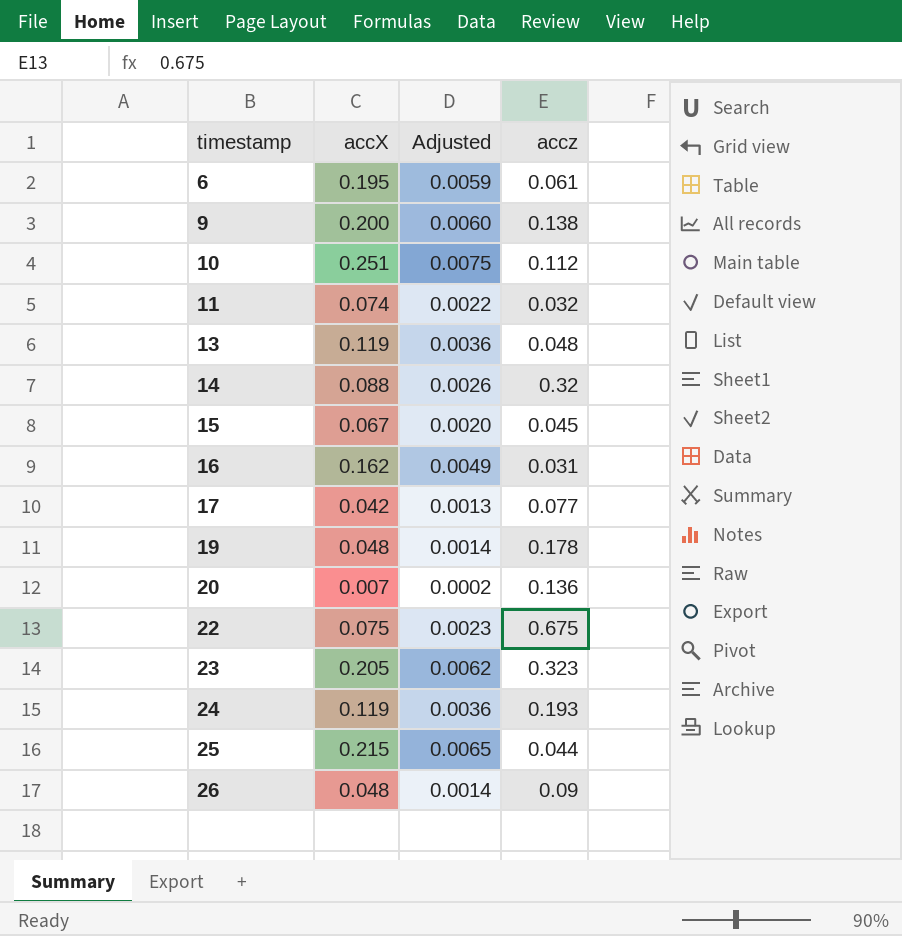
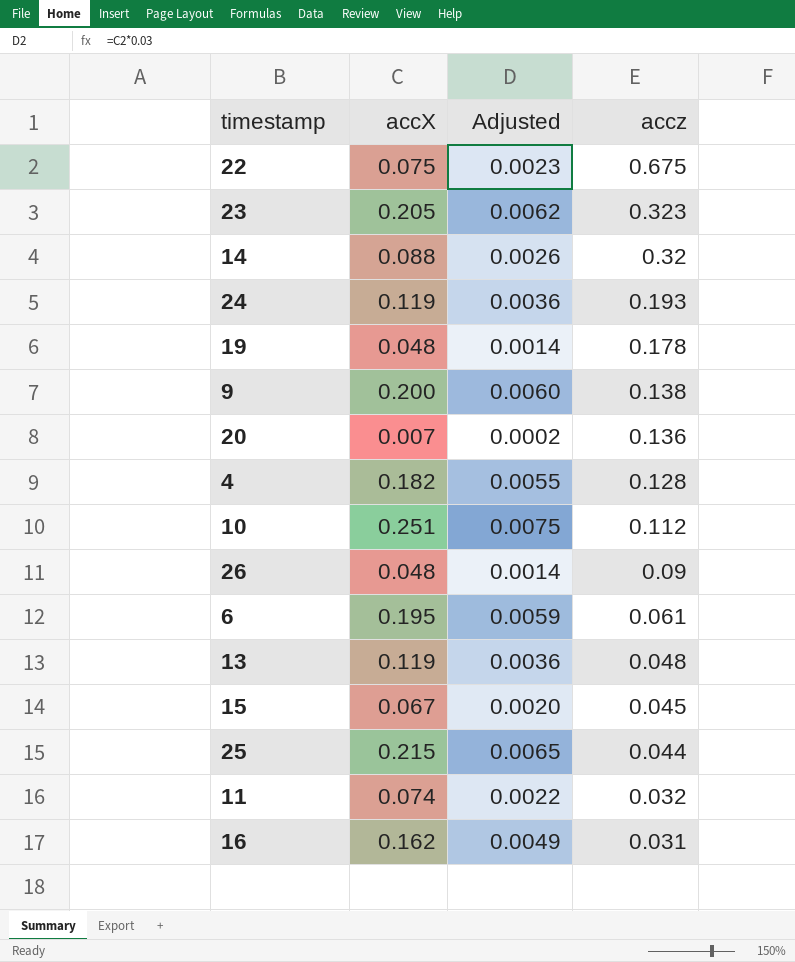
row order: timestamp ascending -> accz descending
row 17: 0.042 | 0.0013 | 0.077 -> none
row 4: none -> 0.182 | 0.0055 | 0.128

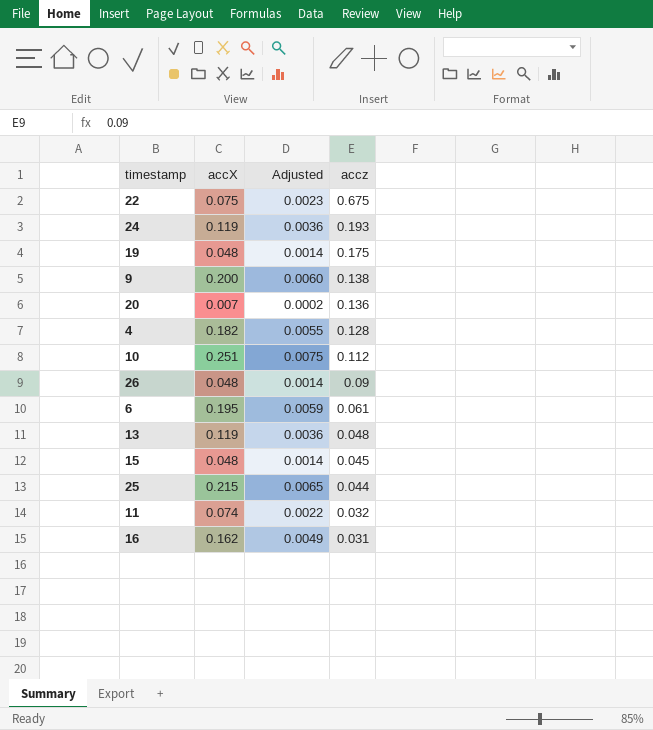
row 23: 0.205 | 0.0062 | 0.323 -> none
row 14: 0.088 | 0.0026 | 0.32 -> none
19 | accz: 0.178 -> 0.175
15 | accX: 0.067 -> 0.048
15 | Adjusted: 0.0020 -> 0.0014

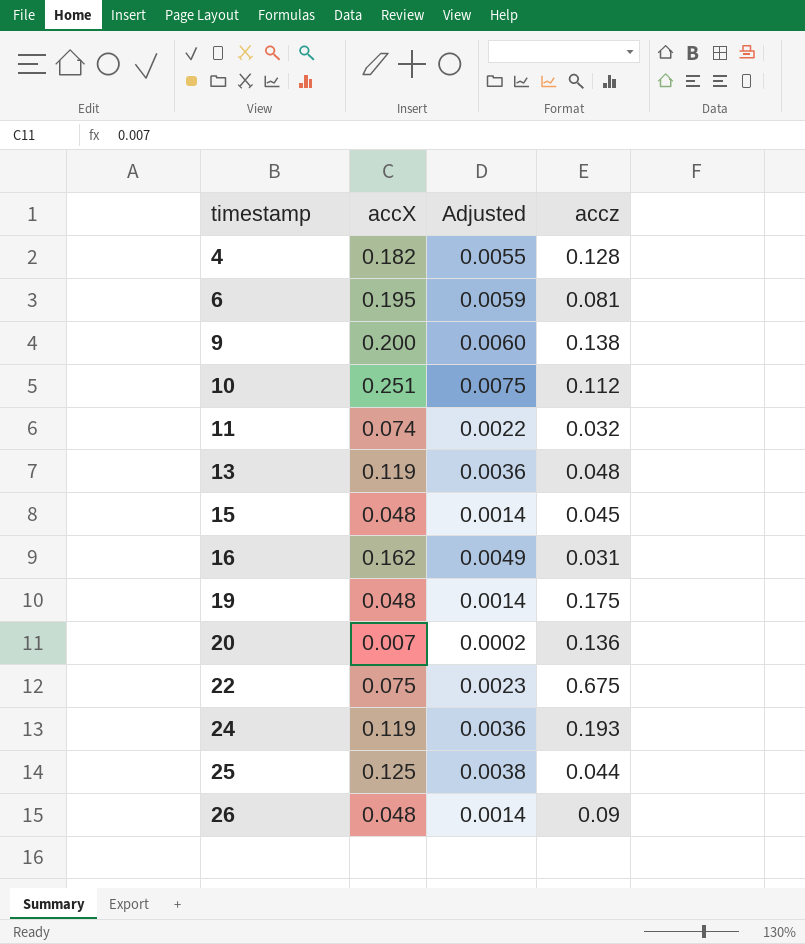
row order: accz descending -> timestamp ascending
6 | accz: 0.061 -> 0.081
25 | accX: 0.215 -> 0.125
25 | Adjusted: 0.0065 -> 0.0038

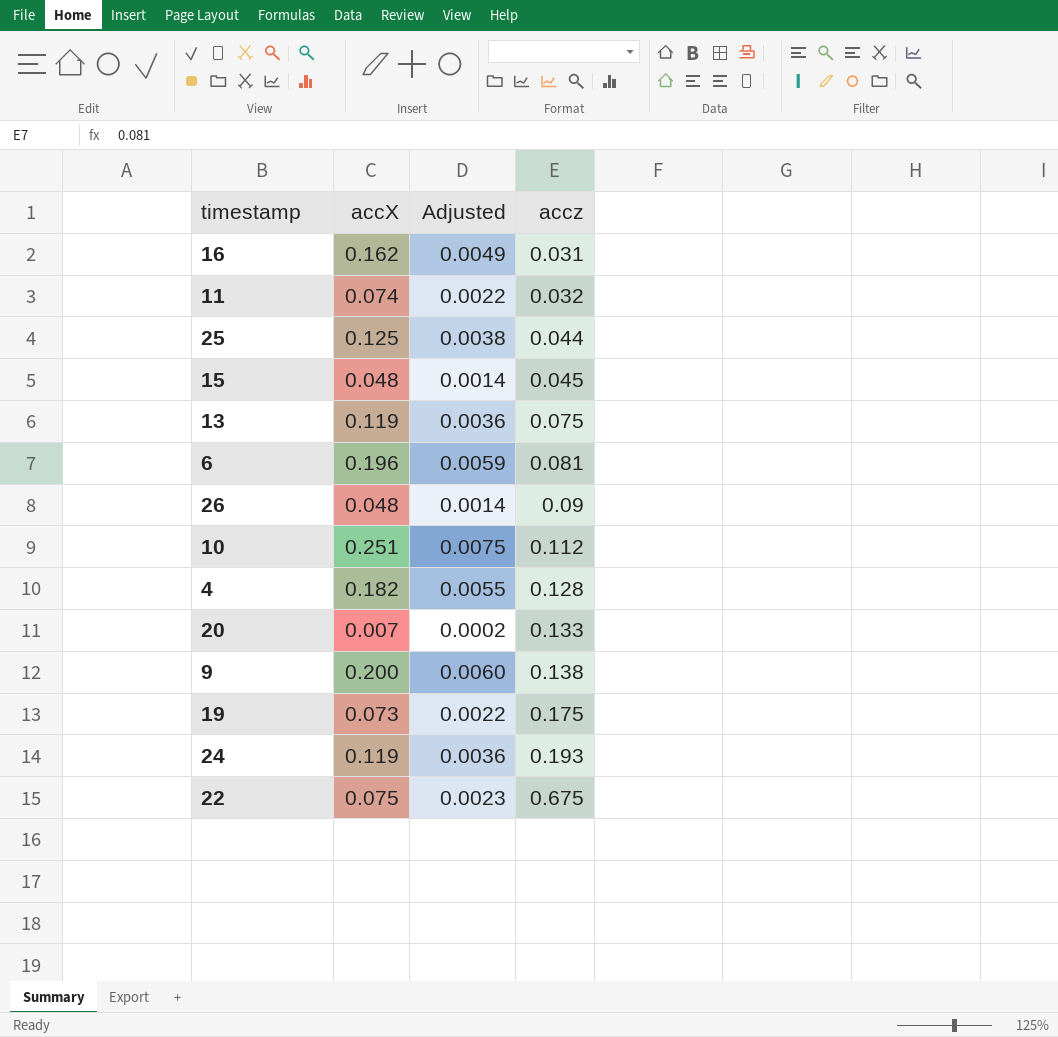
row order: timestamp ascending -> accz ascending
13 | accz: 0.048 -> 0.075
6 | accX: 0.195 -> 0.196
20 | accz: 0.136 -> 0.133
19 | accX: 0.048 -> 0.073
19 | Adjusted: 0.0014 -> 0.0022

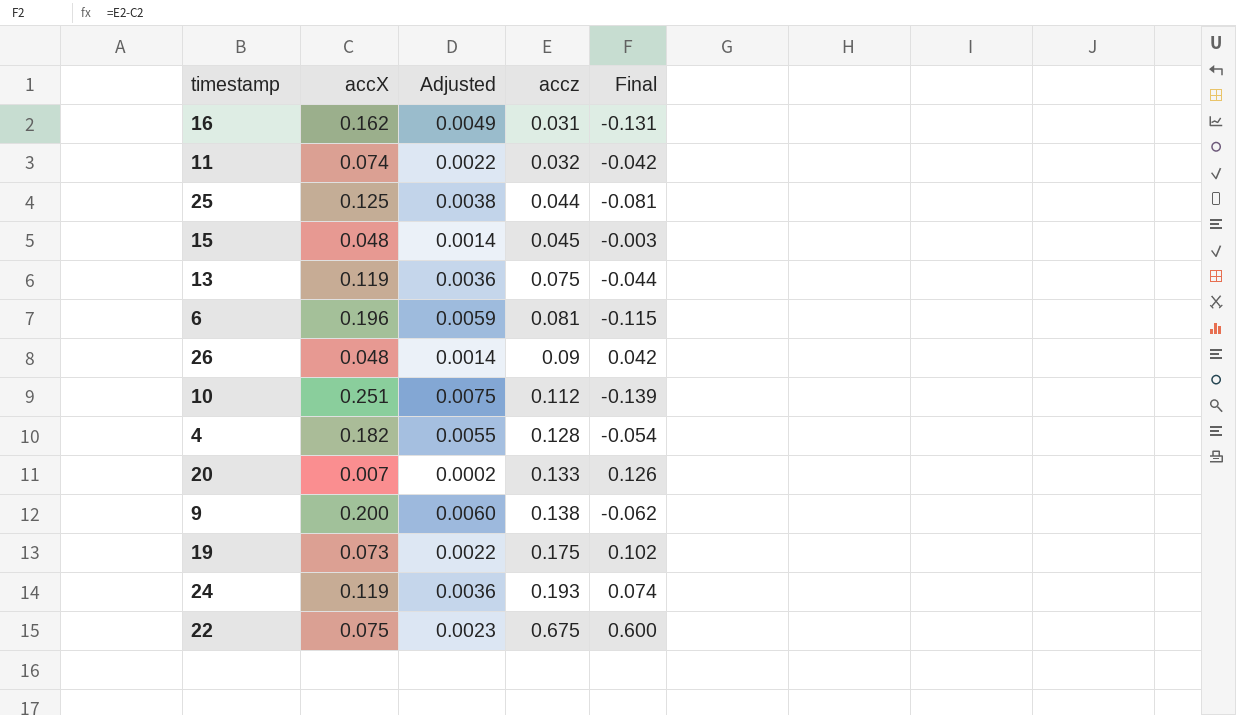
column Final | formula: none -> [accz] - [accX]

